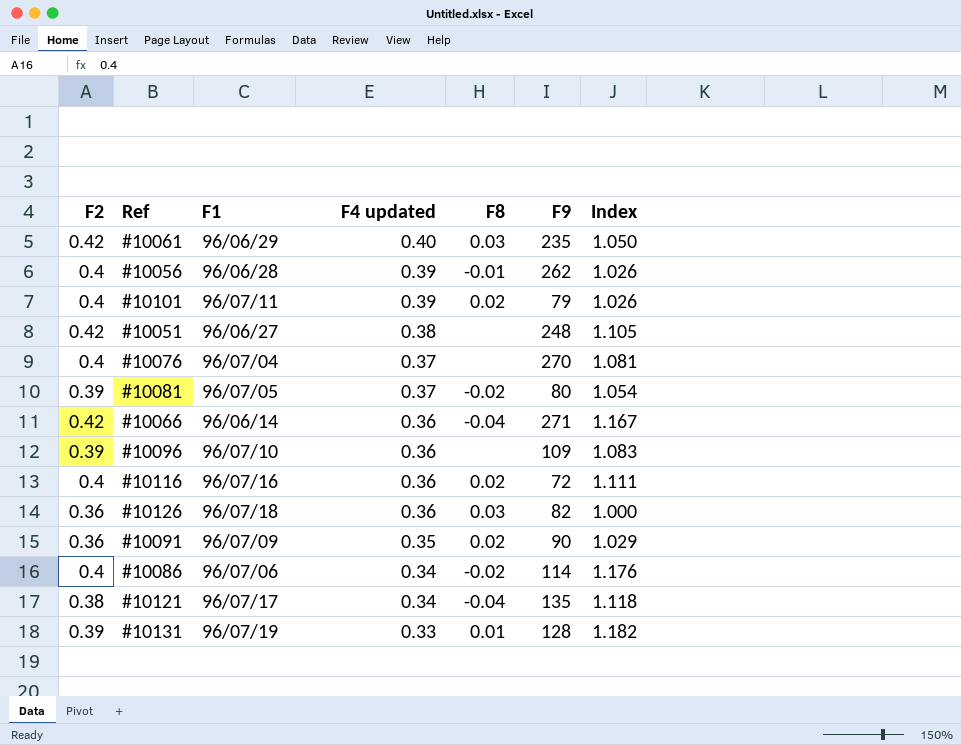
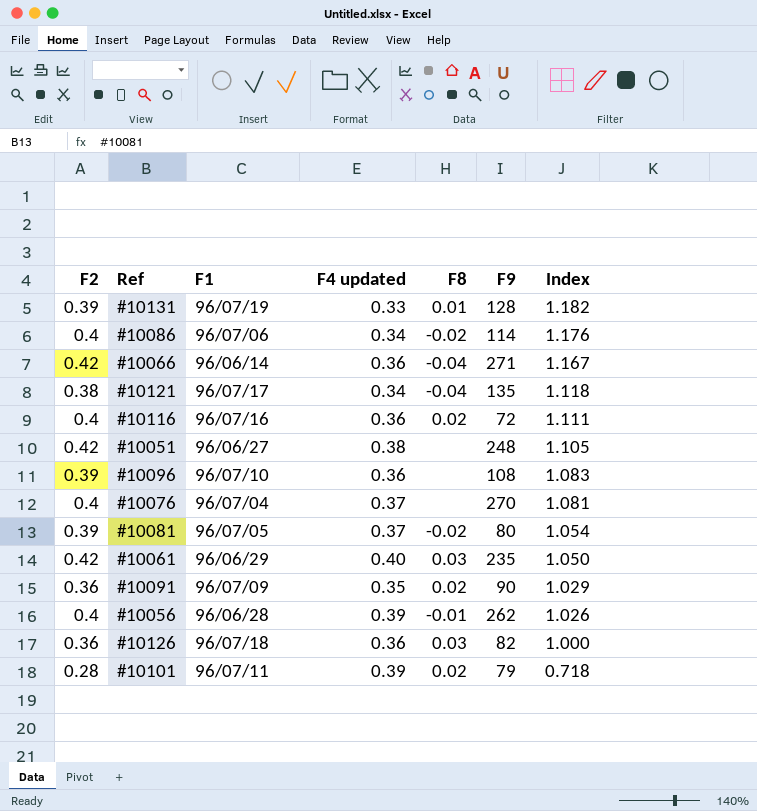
row order: F4 updated descending -> Index descending
#10096 | F9: 109 -> 108
#10101 | F2: 0.4 -> 0.28
#10101 | Index: 1.026 -> 0.718

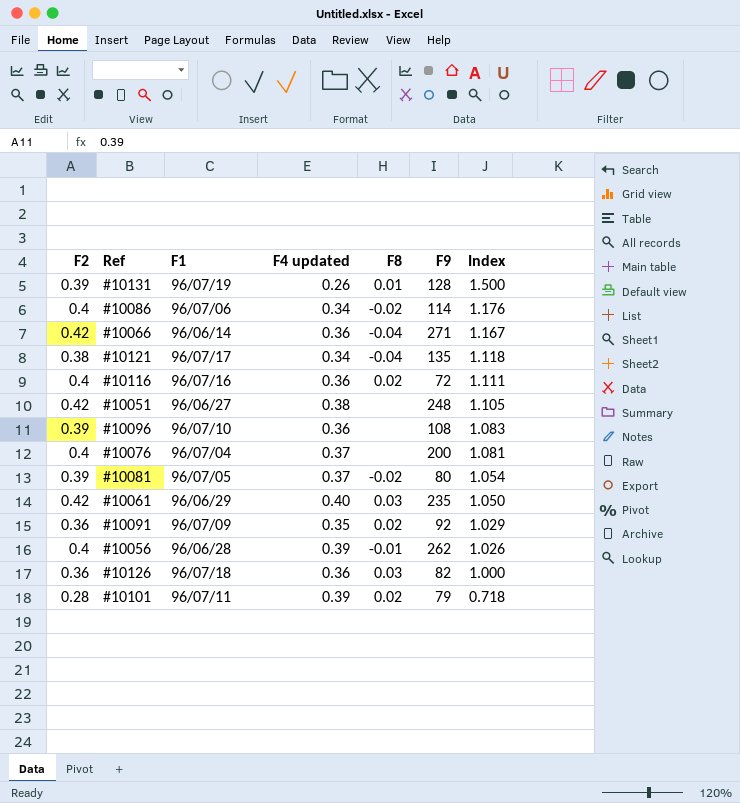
#10131 | F4 updated: 0.33 -> 0.26
#10131 | Index: 1.182 -> 1.500
#10076 | F9: 270 -> 200
#10091 | F9: 90 -> 92

